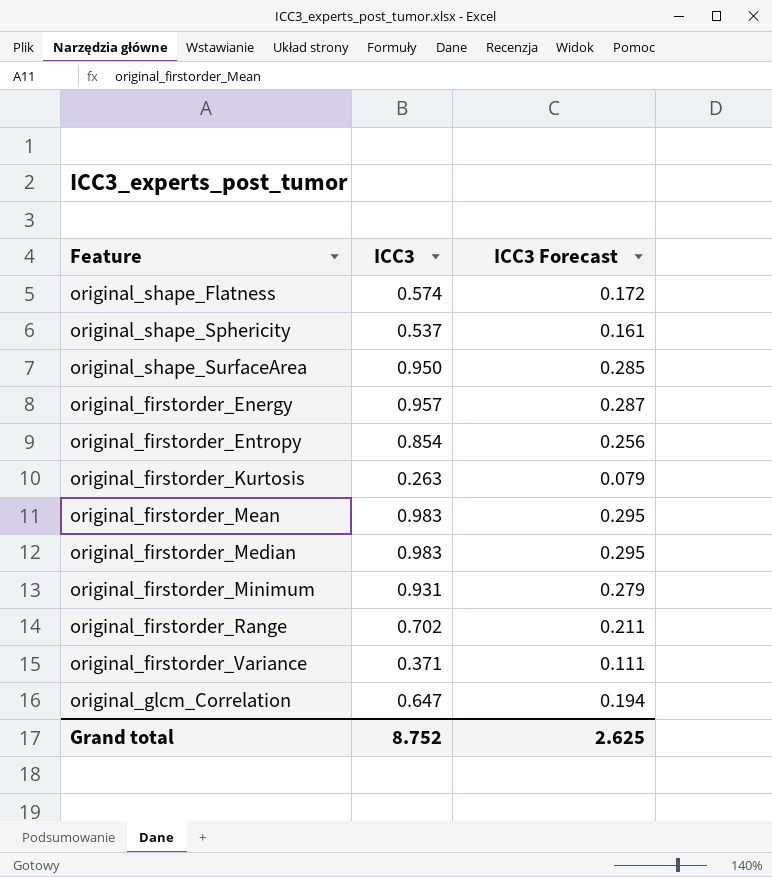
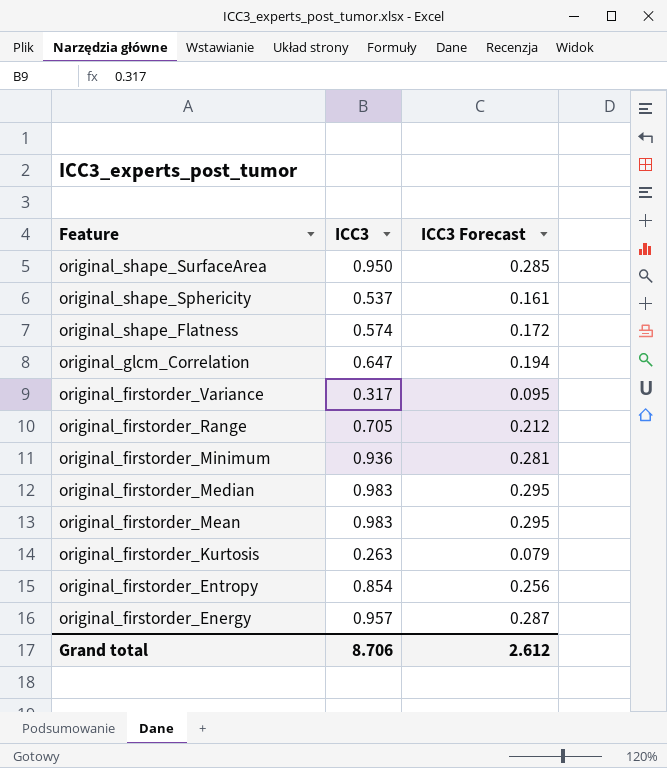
row order: none -> Feature descending
original_firstorder_Variance | ICC3: 0.371 -> 0.317
original_firstorder_Variance | ICC3 Forecast: 0.111 -> 0.095
original_firstorder_Range | ICC3: 0.702 -> 0.705
original_firstorder_Range | ICC3 Forecast: 0.211 -> 0.212
original_firstorder_Minimum | ICC3: 0.931 -> 0.936
original_firstorder_Minimum | ICC3 Forecast: 0.279 -> 0.281
Grand total | ICC3: 8.752 -> 8.706
Grand total | ICC3 Forecast: 2.625 -> 2.612

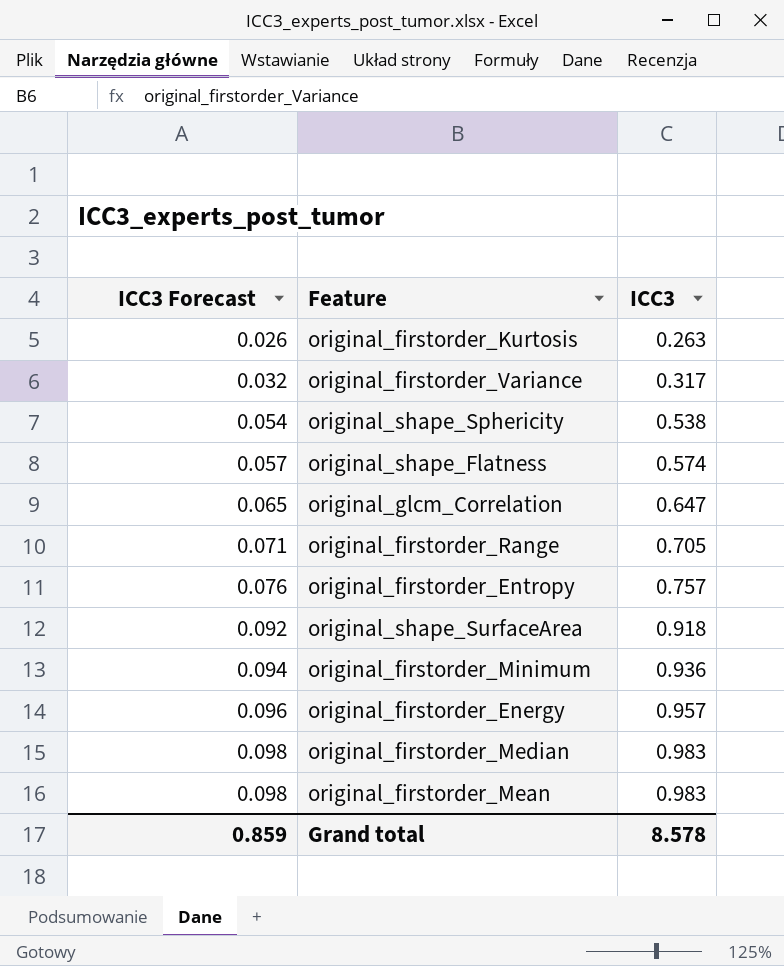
row order: Feature descending -> ICC3 Forecast ascending
column ICC3 Forecast | formula: [ICC3] * 0.3 -> [ICC3] * 0.1
column ICC3 Forecast | position: 3 -> 1
original_shape_Sphericity | ICC3: 0.537 -> 0.538
original_firstorder_Entropy | ICC3: 0.854 -> 0.757
original_shape_SurfaceArea | ICC3: 0.950 -> 0.918
Grand total | ICC3 Forecast: 2.612 -> 0.859
Grand total | ICC3: 8.706 -> 8.578

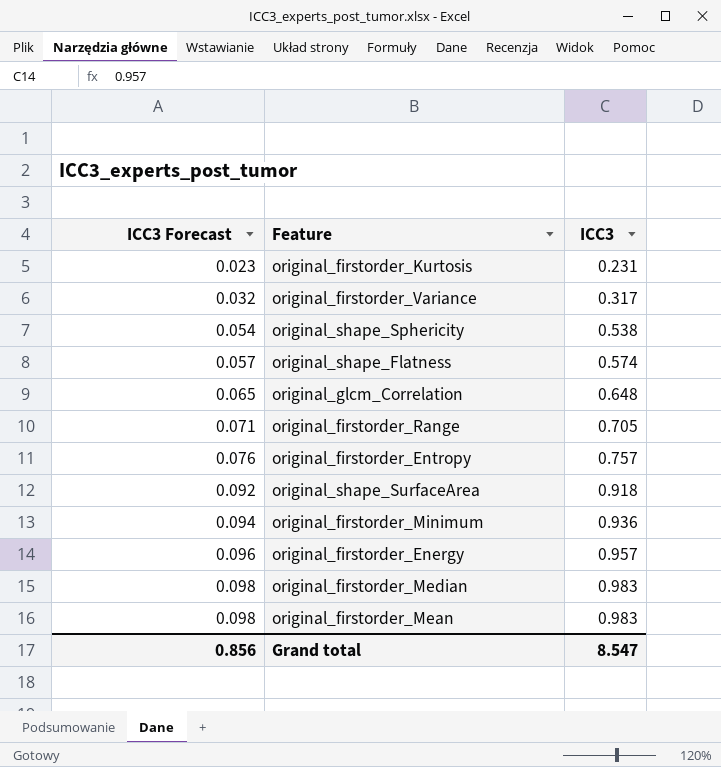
original_firstorder_Kurtosis | ICC3 Forecast: 0.026 -> 0.023
original_firstorder_Kurtosis | ICC3: 0.263 -> 0.231
original_glcm_Correlation | ICC3: 0.647 -> 0.648
Grand total | ICC3 Forecast: 0.859 -> 0.856
Grand total | ICC3: 8.578 -> 8.547

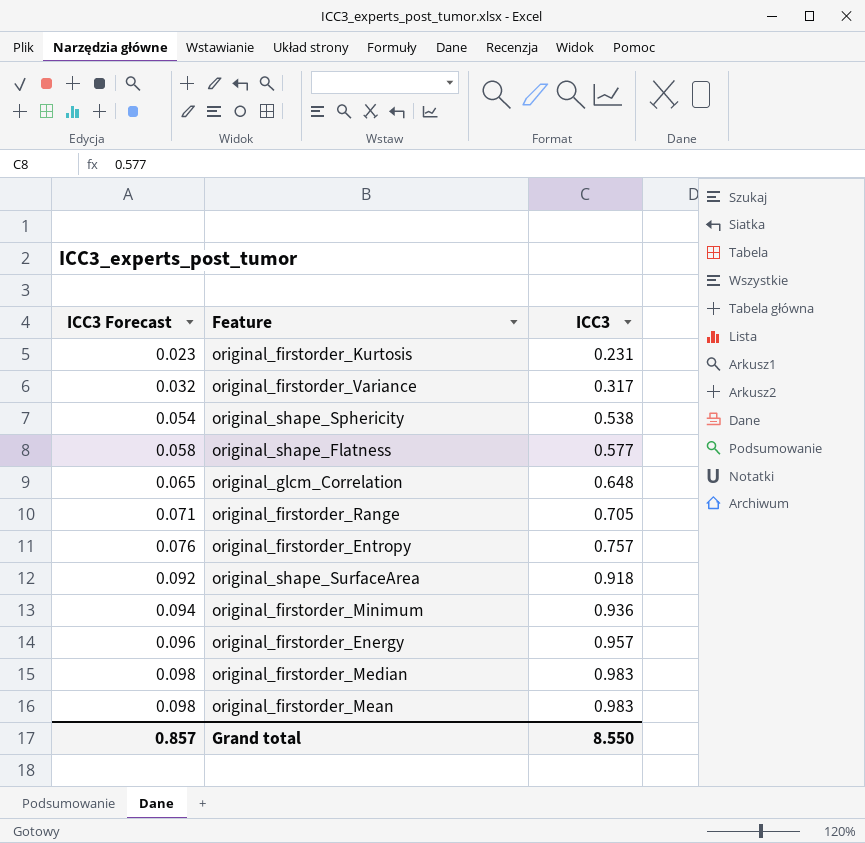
original_shape_Flatness | ICC3 Forecast: 0.057 -> 0.058
original_shape_Flatness | ICC3: 0.574 -> 0.577
Grand total | ICC3 Forecast: 0.856 -> 0.857
Grand total | ICC3: 8.547 -> 8.550

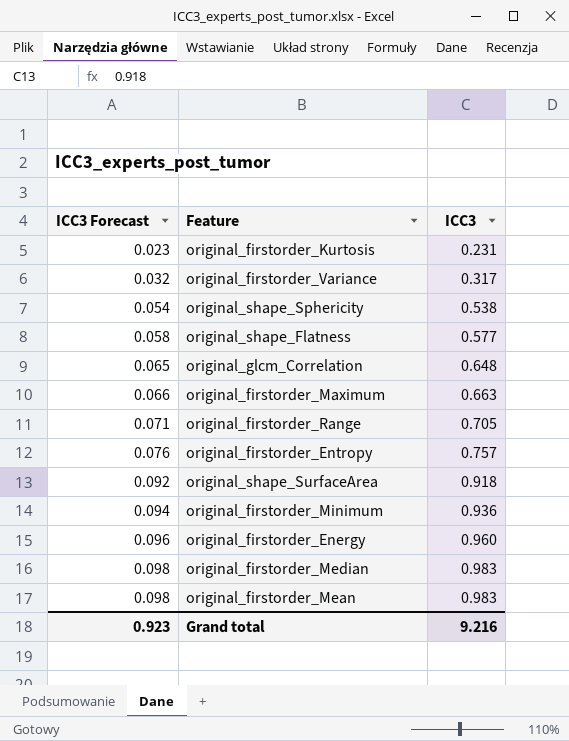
row original_firstorder_Maximum: none -> 0.066 | 0.663
original_firstorder_Energy | ICC3: 0.957 -> 0.960
Grand total | ICC3 Forecast: 0.857 -> 0.923
Grand total | ICC3: 8.550 -> 9.216

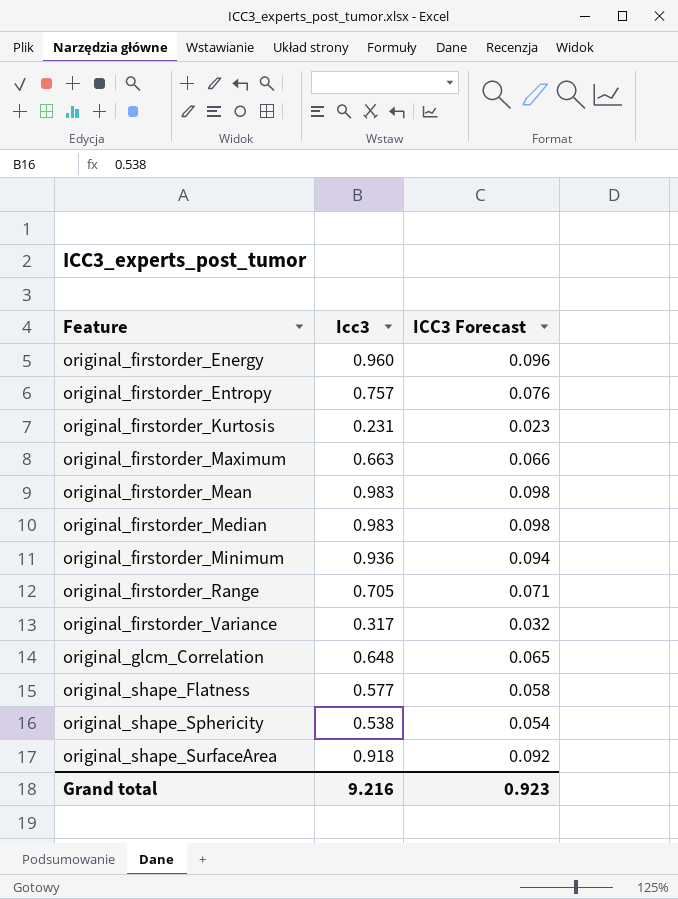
row order: ICC3 Forecast ascending -> Feature ascending
column name: ICC3 -> Icc3
column ICC3 Forecast | position: 1 -> 3

